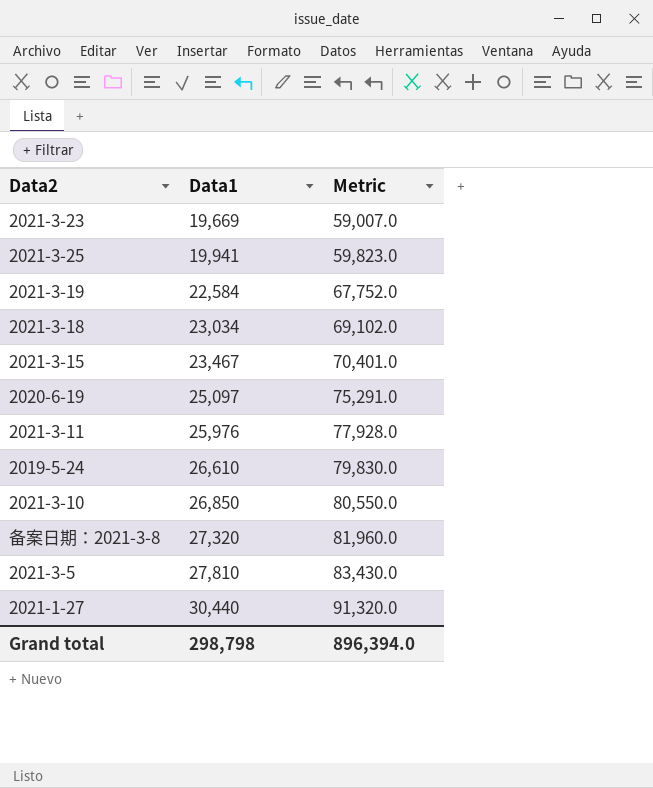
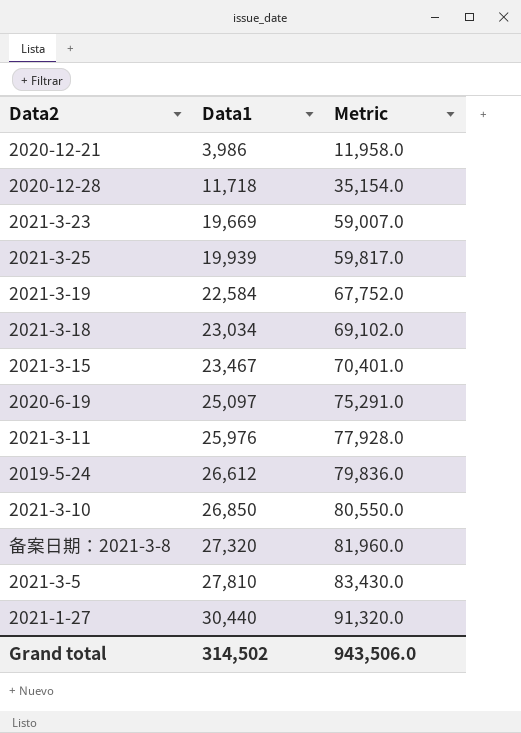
row 2020-12-21: none -> 3,986 | 11,958.0
row 2020-12-28: none -> 11,718 | 35,154.0
2021-3-25 | Data1: 19,941 -> 19,939
2021-3-25 | Metric: 59,823.0 -> 59,817.0
2019-5-24 | Data1: 26,610 -> 26,612
2019-5-24 | Metric: 79,830.0 -> 79,836.0
Grand total | Data1: 298,798 -> 314,502
Grand total | Metric: 896,394.0 -> 943,506.0

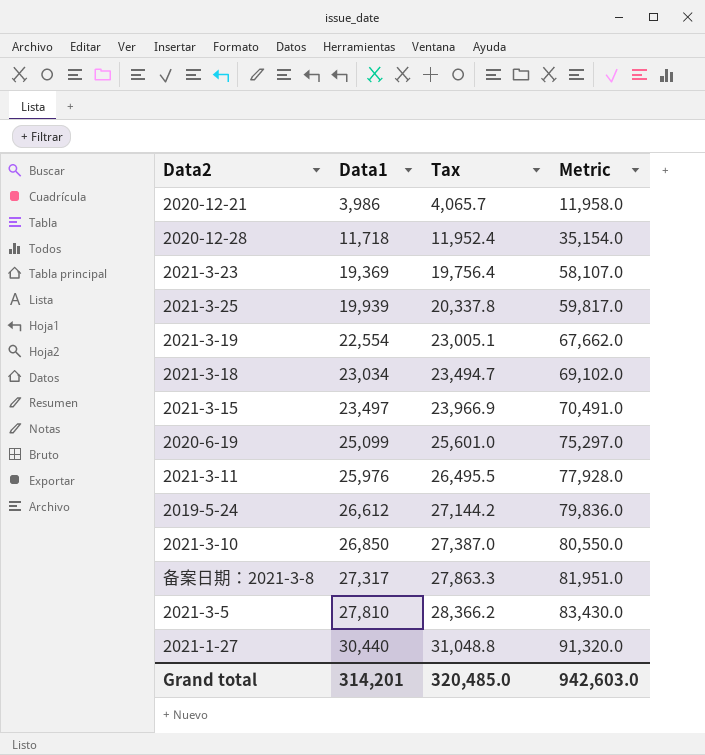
column Tax | formula: none -> [Data1] * 1.02
2021-3-23 | Data1: 19,669 -> 19,369
2021-3-23 | Metric: 59,007.0 -> 58,107.0
2021-3-19 | Data1: 22,584 -> 22,554
2021-3-19 | Metric: 67,752.0 -> 67,662.0
2021-3-15 | Data1: 23,467 -> 23,497
2021-3-15 | Metric: 70,401.0 -> 70,491.0
2020-6-19 | Data1: 25,097 -> 25,099
2020-6-19 | Metric: 75,291.0 -> 75,297.0
备案日期：2021-3-8 | Data1: 27,320 -> 27,317
备案日期：2021-3-8 | Metric: 81,960.0 -> 81,951.0
Grand total | Data1: 314,502 -> 314,201
Grand total | Metric: 943,506.0 -> 942,603.0

